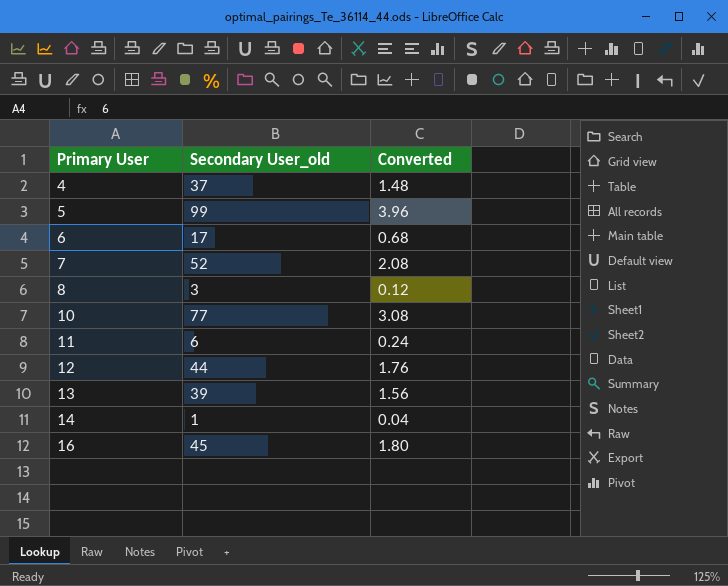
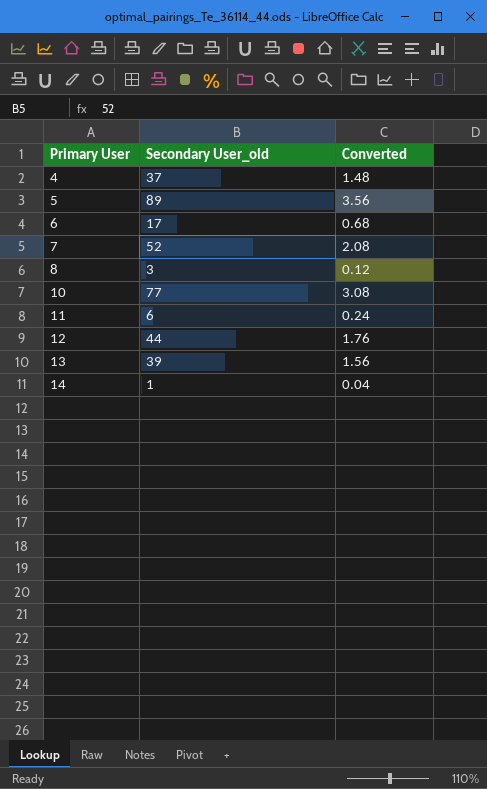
row 16: 45 | 1.80 -> none
5 | Secondary User_old: 99 -> 89
5 | Converted: 3.96 -> 3.56

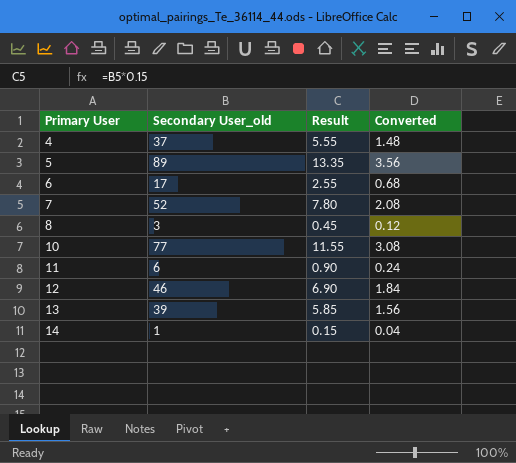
column Result | formula: none -> [Secondary User_old] * 0.15
12 | Secondary User_old: 44 -> 46
12 | Converted: 1.76 -> 1.84

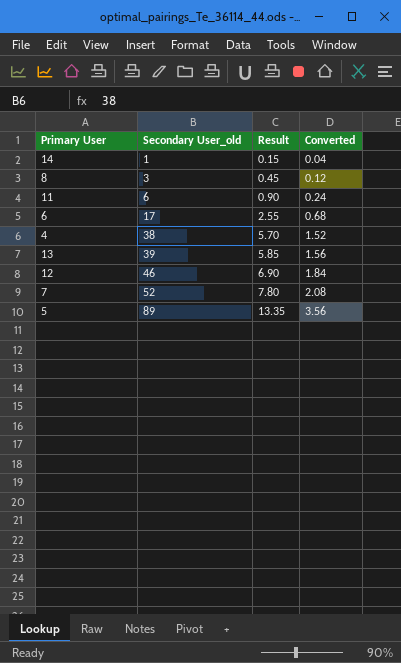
row order: Primary User ascending -> Secondary User_old ascending
row 10: 77 | 11.55 | 3.08 -> none
4 | Secondary User_old: 37 -> 38
4 | Result: 5.55 -> 5.70
4 | Converted: 1.48 -> 1.52

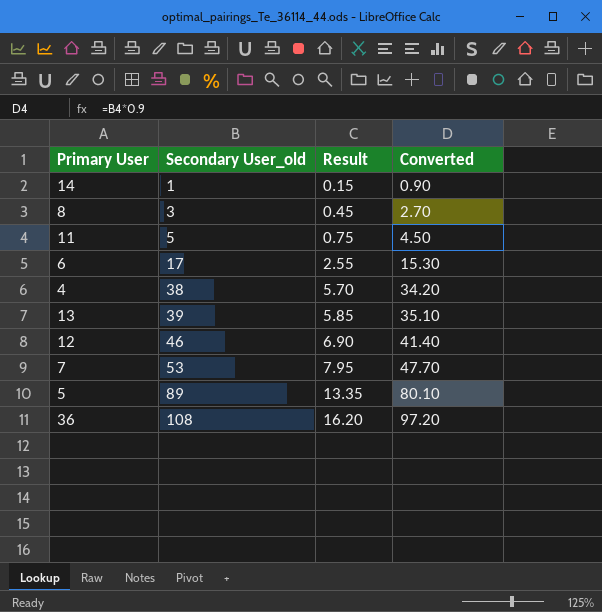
column Converted | formula: [Secondary User_old] * 0.04 -> [Secondary User_old] * 0.9
11 | Secondary User_old: 6 -> 5
11 | Result: 0.90 -> 0.75
7 | Secondary User_old: 52 -> 53
7 | Result: 7.80 -> 7.95
row 36: none -> 108 | 16.20 | 97.20

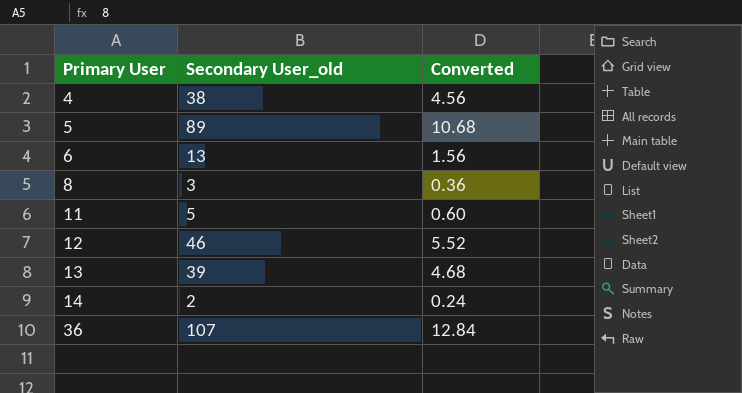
row order: Secondary User_old ascending -> Primary User ascending
column Result | formula: [Secondary User_old] * 0.15 -> none
column Converted | formula: [Secondary User_old] * 0.9 -> [Secondary User_old] * 0.12
row 7: 53 | 7.95 | 47.70 -> none
6 | Secondary User_old: 17 -> 13
14 | Secondary User_old: 1 -> 2
36 | Secondary User_old: 108 -> 107

